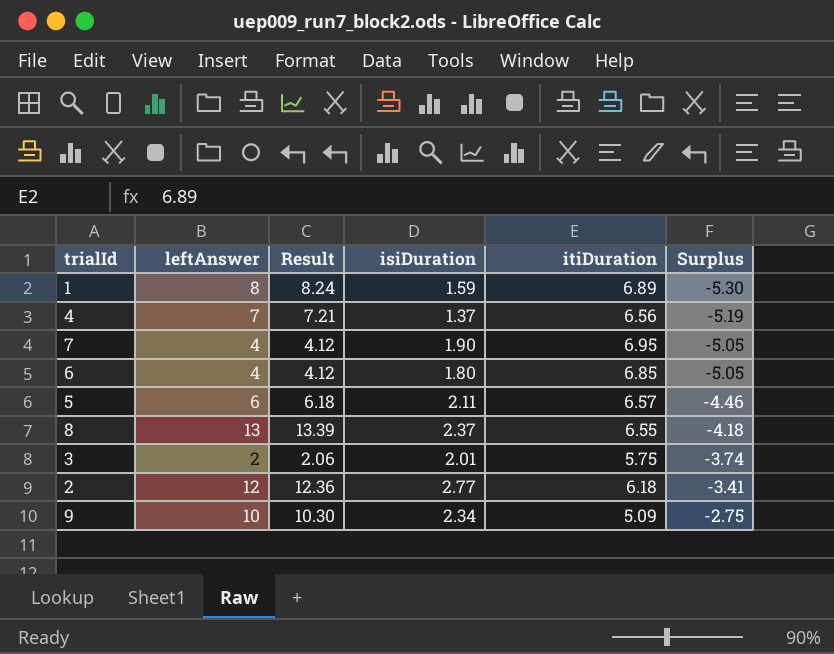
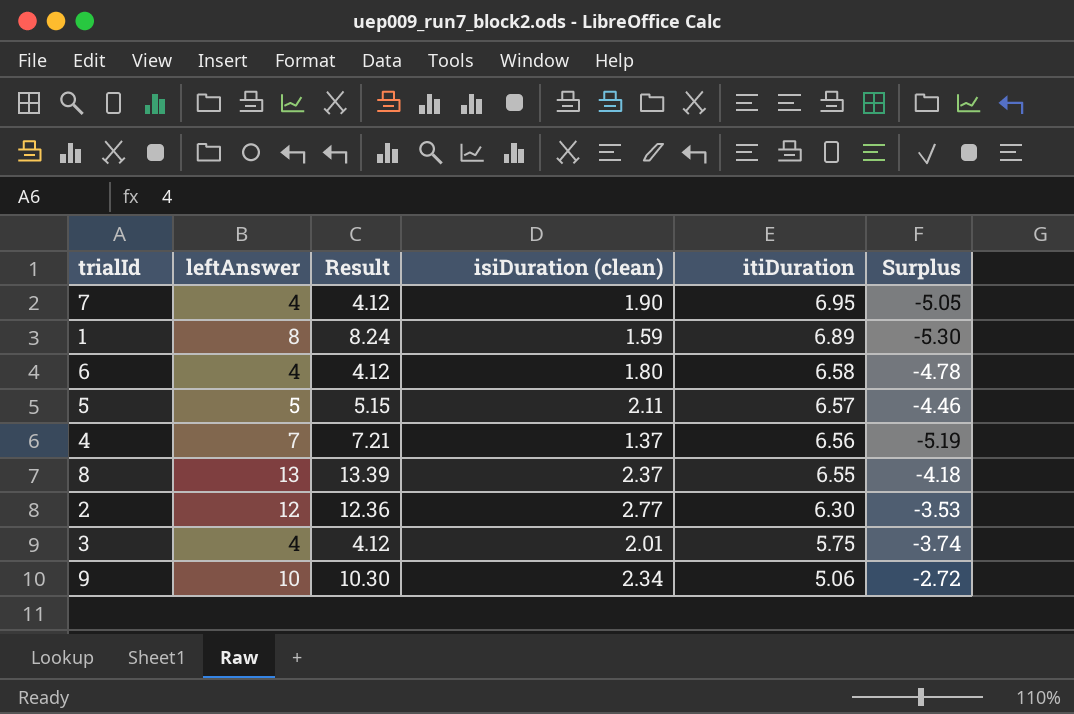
row order: Surplus ascending -> itiDuration descending
column name: isiDuration -> isiDuration (clean)
6 | itiDuration: 6.85 -> 6.58
6 | Surplus: -5.05 -> -4.78
5 | leftAnswer: 6 -> 5
5 | Result: 6.18 -> 5.15
2 | itiDuration: 6.18 -> 6.30
2 | Surplus: -3.41 -> -3.53
3 | leftAnswer: 2 -> 4
3 | Result: 2.06 -> 4.12
9 | itiDuration: 5.09 -> 5.06
9 | Surplus: -2.75 -> -2.72

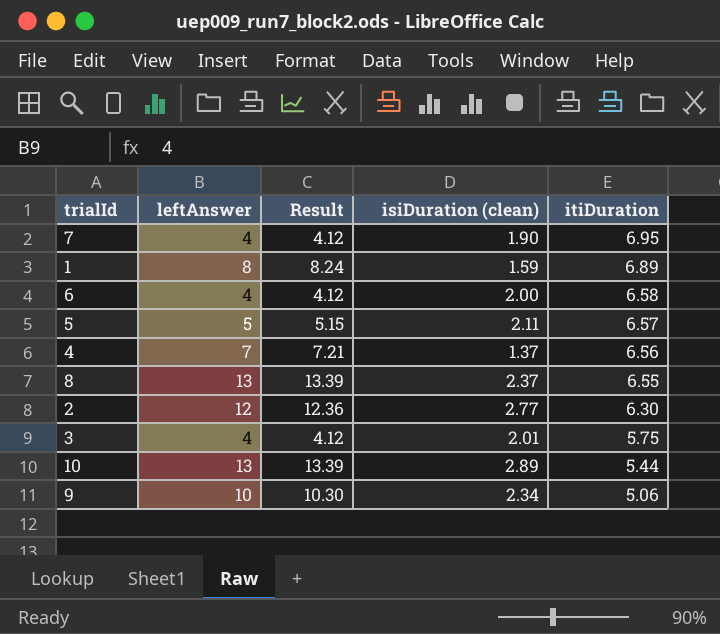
column Surplus | formula: [isiDuration (clean)] - [itiDuration] -> none
6 | isiDuration (clean): 1.80 -> 2.00
row 10: none -> 13 | 13.39 | 2.89 | 5.44

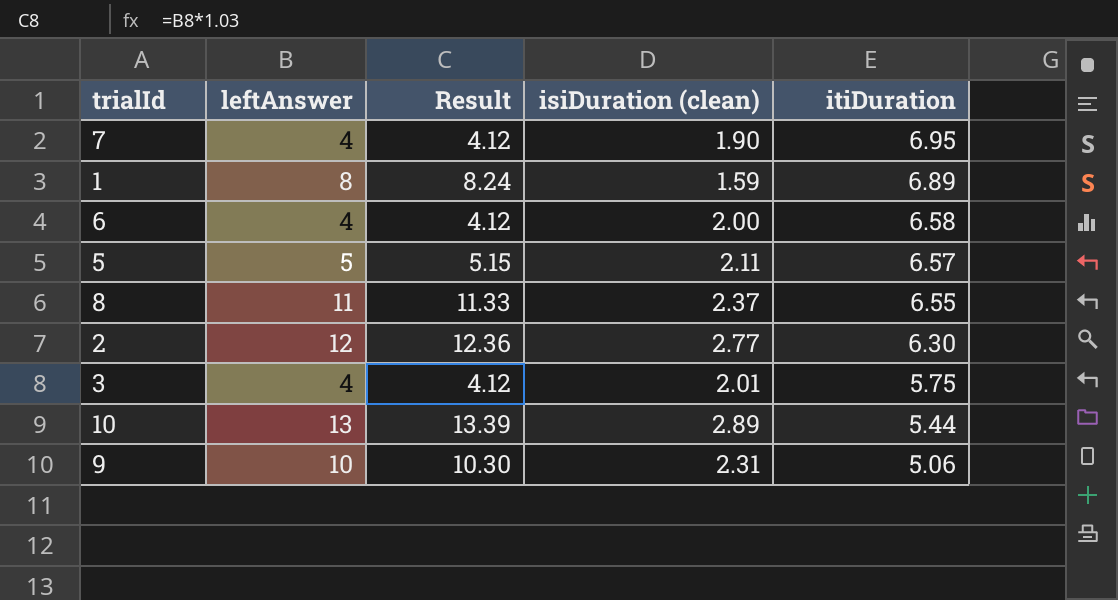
row 4: 7 | 7.21 | 1.37 | 6.56 -> none
8 | leftAnswer: 13 -> 11
8 | Result: 13.39 -> 11.33
9 | isiDuration (clean): 2.34 -> 2.31

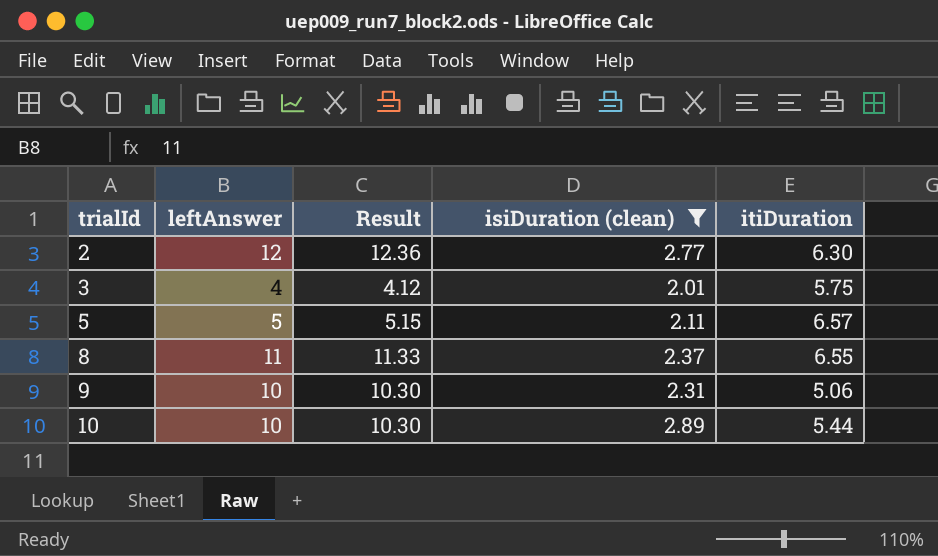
filter: none -> isiDuration (clean) >= 2.01
row order: itiDuration descending -> trialId ascending
10 | leftAnswer: 13 -> 10
10 | Result: 13.39 -> 10.30

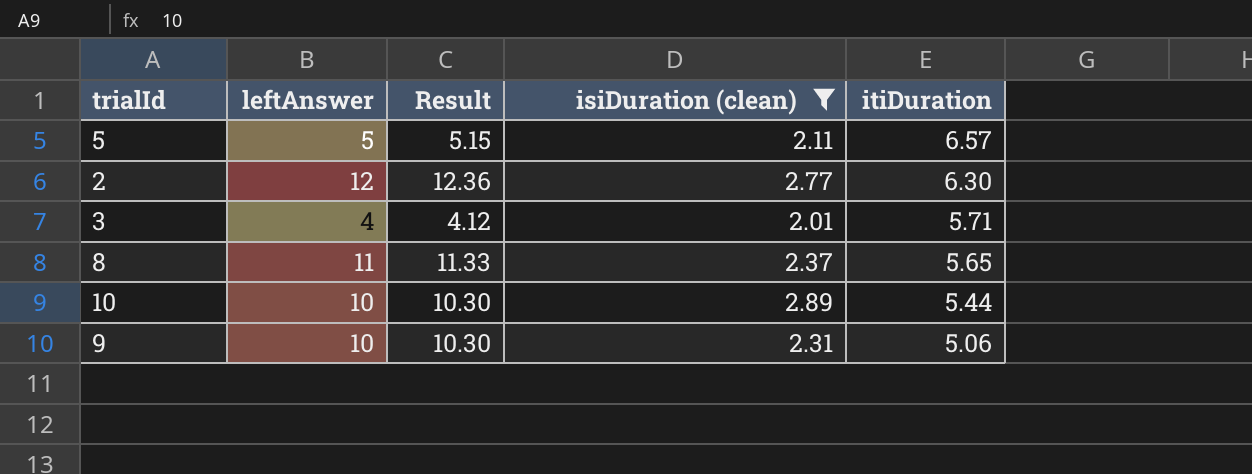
row order: trialId ascending -> itiDuration descending
3 | itiDuration: 5.75 -> 5.71
8 | itiDuration: 6.55 -> 5.65

